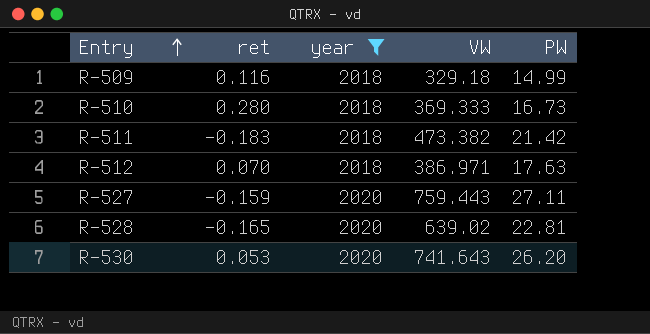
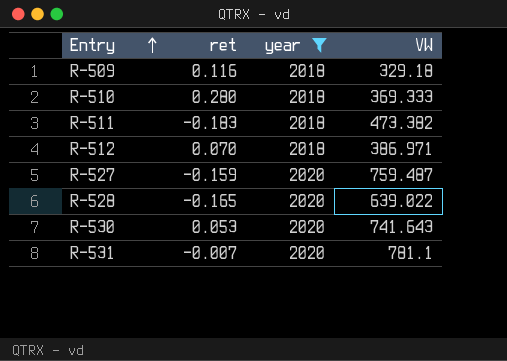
column PW | position: 5 -> none
R-527 | VW: 759.443 -> 759.487
R-528 | VW: 639.02 -> 639.022
row R-531: none -> -0.007 | 2020 | 781.1

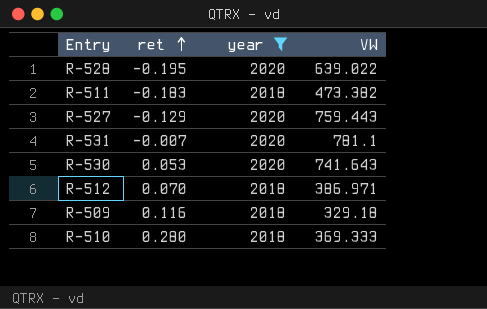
row order: Entry ascending -> ret ascending
R-528 | ret: -0.165 -> -0.195
R-527 | ret: -0.159 -> -0.129
R-527 | VW: 759.487 -> 759.443

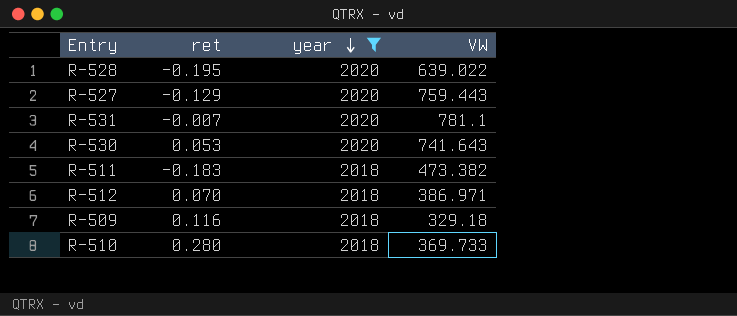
row order: ret ascending -> year descending
R-510 | VW: 369.333 -> 369.733

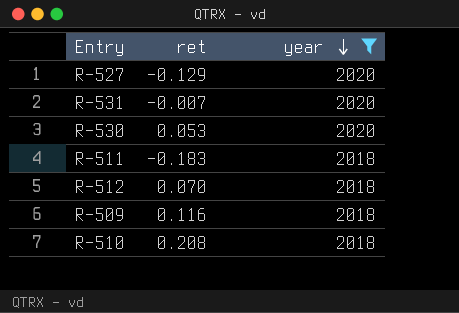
column VW | position: 4 -> none
row R-528: -0.195 | 2020 | 639.022 -> none
R-510 | ret: 0.280 -> 0.208

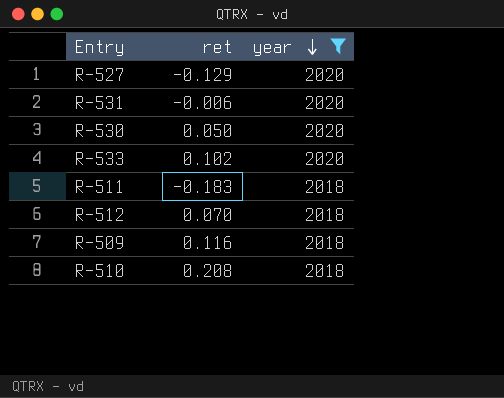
R-531 | ret: -0.007 -> -0.006
R-530 | ret: 0.053 -> 0.050
row R-533: none -> 0.102 | 2020

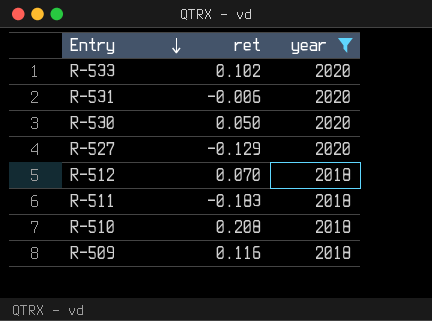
row order: year descending -> Entry descending

